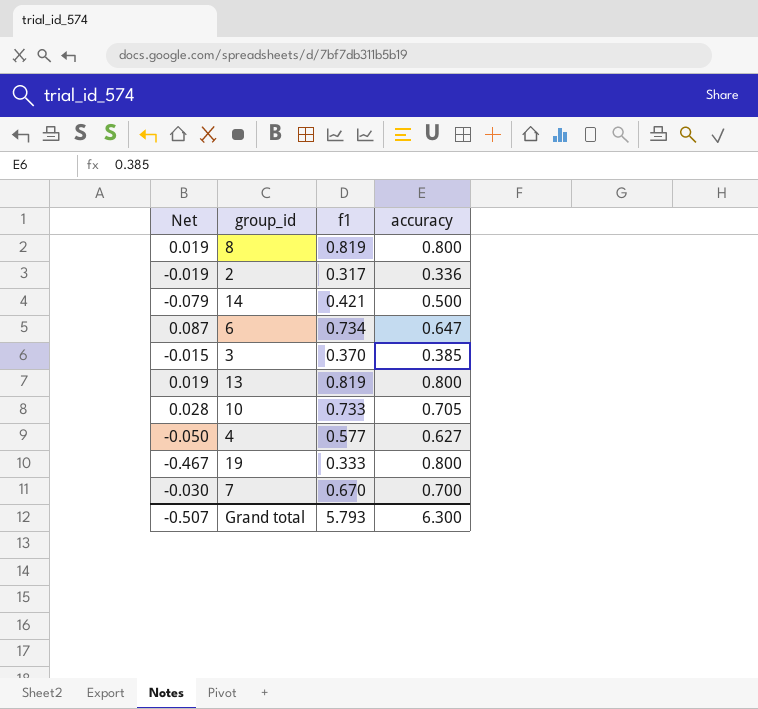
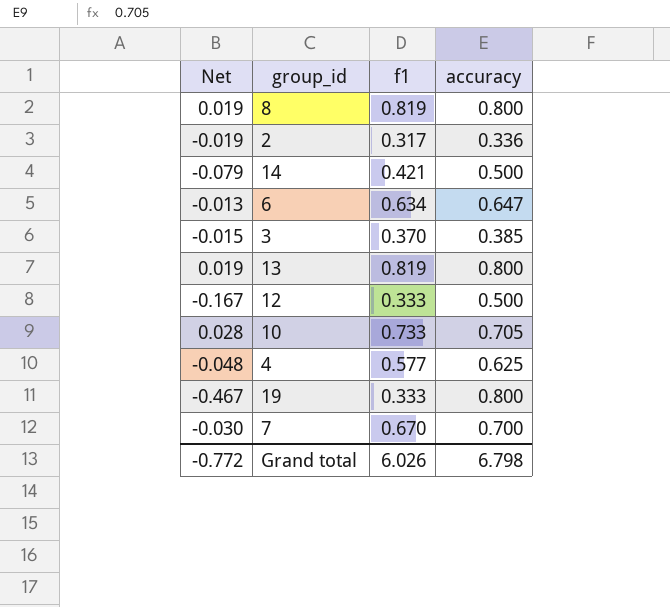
6 | Net: 0.087 -> -0.013
6 | f1: 0.734 -> 0.634
row 12: none -> -0.167 | 0.333 | 0.500
4 | Net: -0.050 -> -0.048
4 | accuracy: 0.627 -> 0.625
Grand total | Net: -0.507 -> -0.772
Grand total | f1: 5.793 -> 6.026
Grand total | accuracy: 6.300 -> 6.798

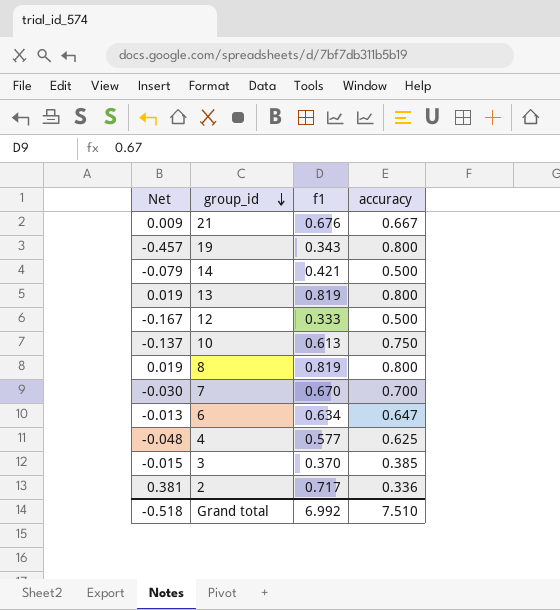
row order: none -> group_id descending
row 21: none -> 0.009 | 0.676 | 0.667
19 | Net: -0.467 -> -0.457
19 | f1: 0.333 -> 0.343
10 | Net: 0.028 -> -0.137
10 | f1: 0.733 -> 0.613
10 | accuracy: 0.705 -> 0.750
2 | Net: -0.019 -> 0.381
2 | f1: 0.317 -> 0.717
Grand total | Net: -0.772 -> -0.518
Grand total | f1: 6.026 -> 6.992
Grand total | accuracy: 6.798 -> 7.510

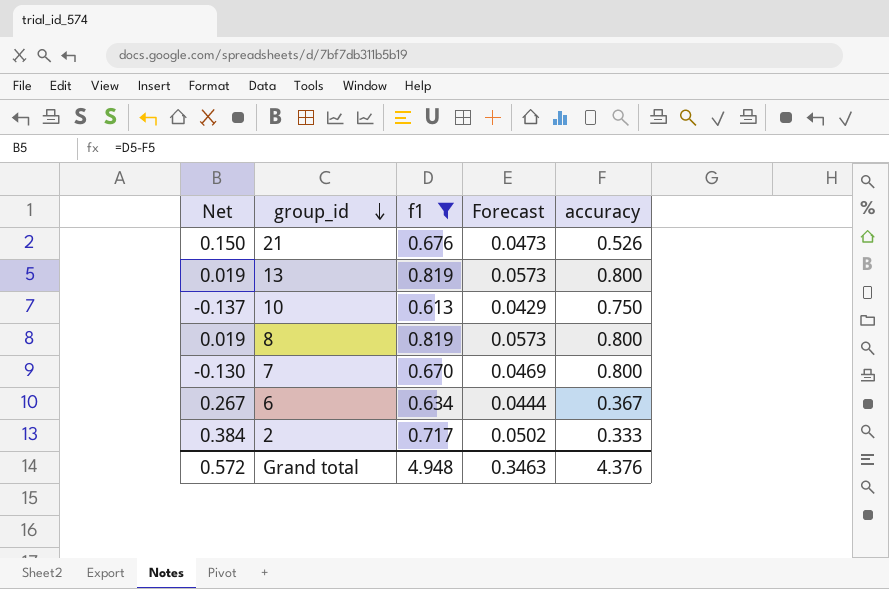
filter: none -> f1 >= 0.613
column Forecast | formula: none -> [f1] * 0.07
21 | Net: 0.009 -> 0.150
21 | accuracy: 0.667 -> 0.526
7 | Net: -0.030 -> -0.130
7 | accuracy: 0.700 -> 0.800
6 | Net: -0.013 -> 0.267
6 | accuracy: 0.647 -> 0.367
2 | Net: 0.381 -> 0.384
2 | accuracy: 0.336 -> 0.333
Grand total | Net: -0.518 -> 0.572
Grand total | f1: 6.992 -> 4.948
Grand total | accuracy: 7.510 -> 4.376

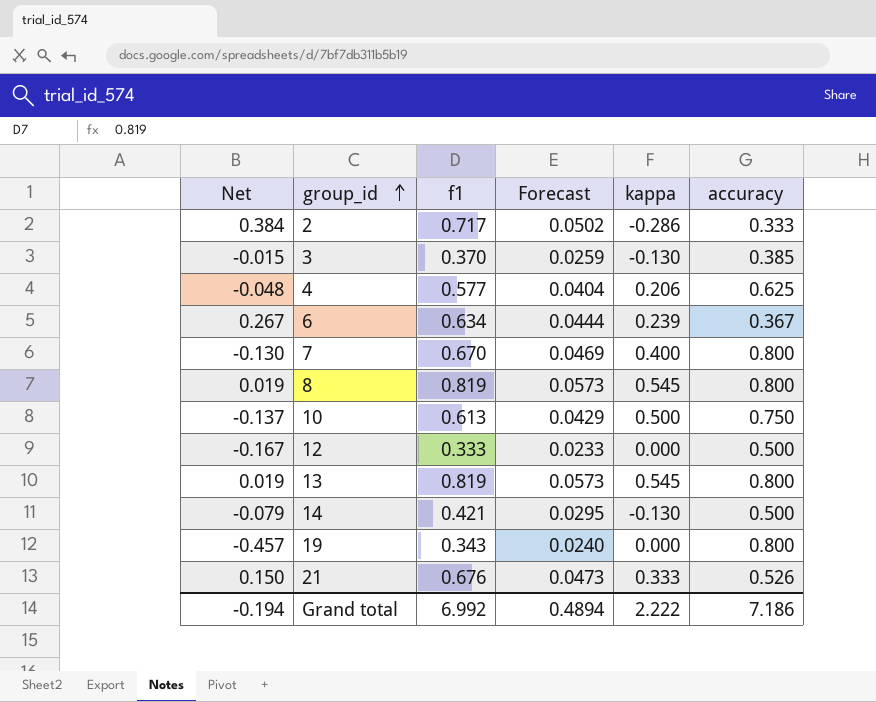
filter: f1 >= 0.613 -> none
row order: group_id descending -> group_id ascending
column kappa | position: none -> 5
Grand total | Net: 0.572 -> -0.194
Grand total | f1: 4.948 -> 6.992
Grand total | Forecast: 0.3463 -> 0.4894
Grand total | accuracy: 4.376 -> 7.186

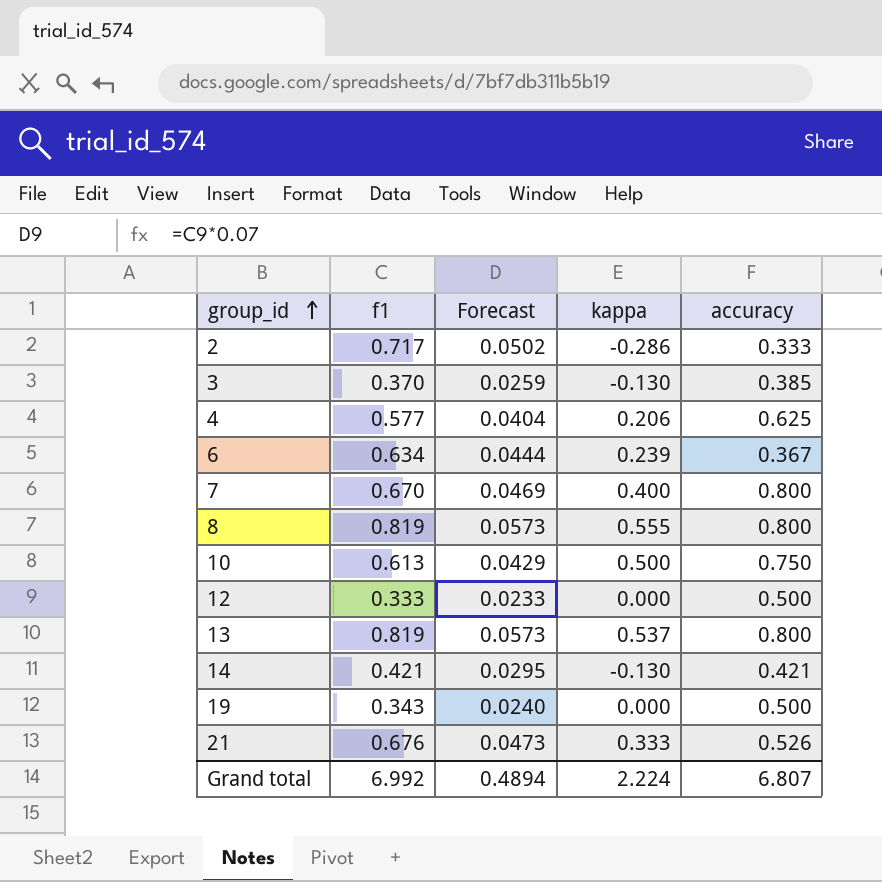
column Net | formula: [f1] - [accuracy] -> none
8 | kappa: 0.545 -> 0.555
13 | kappa: 0.545 -> 0.537
14 | accuracy: 0.500 -> 0.421
19 | accuracy: 0.800 -> 0.500
Grand total | kappa: 2.222 -> 2.224
Grand total | accuracy: 7.186 -> 6.807

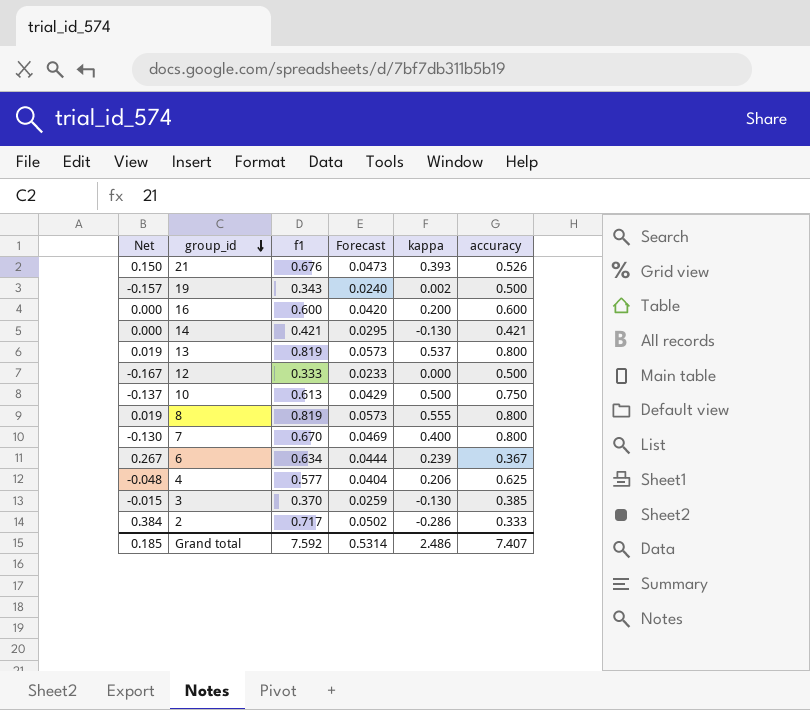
row order: group_id ascending -> group_id descending
column Net | formula: none -> [f1] - [accuracy]
21 | kappa: 0.333 -> 0.393
19 | kappa: 0.000 -> 0.002
row 16: none -> 0.000 | 0.600 | 0.0420 | 0.200 | 0.600
Grand total | f1: 6.992 -> 7.592
Grand total | Forecast: 0.4894 -> 0.5314
Grand total | kappa: 2.224 -> 2.486
Grand total | accuracy: 6.807 -> 7.407

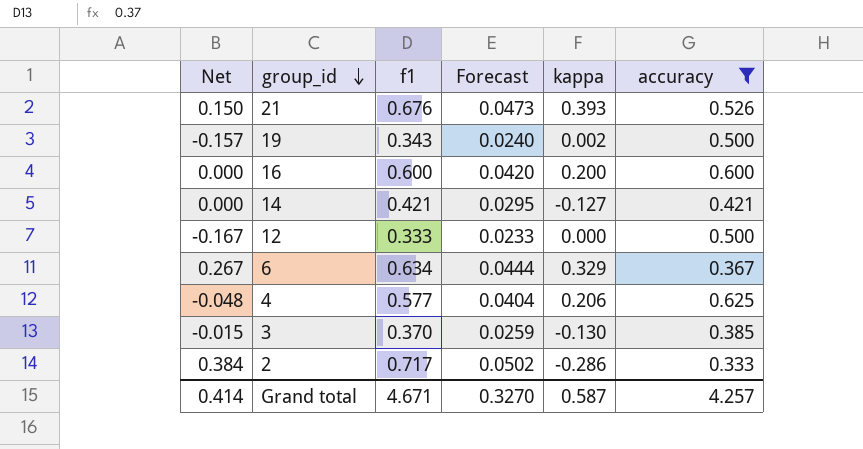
filter: none -> accuracy <= 0.625
14 | kappa: -0.130 -> -0.127
6 | kappa: 0.239 -> 0.329
Grand total | Net: 0.185 -> 0.414
Grand total | f1: 7.592 -> 4.671
Grand total | Forecast: 0.5314 -> 0.3270
Grand total | kappa: 2.486 -> 0.587
Grand total | accuracy: 7.407 -> 4.257

